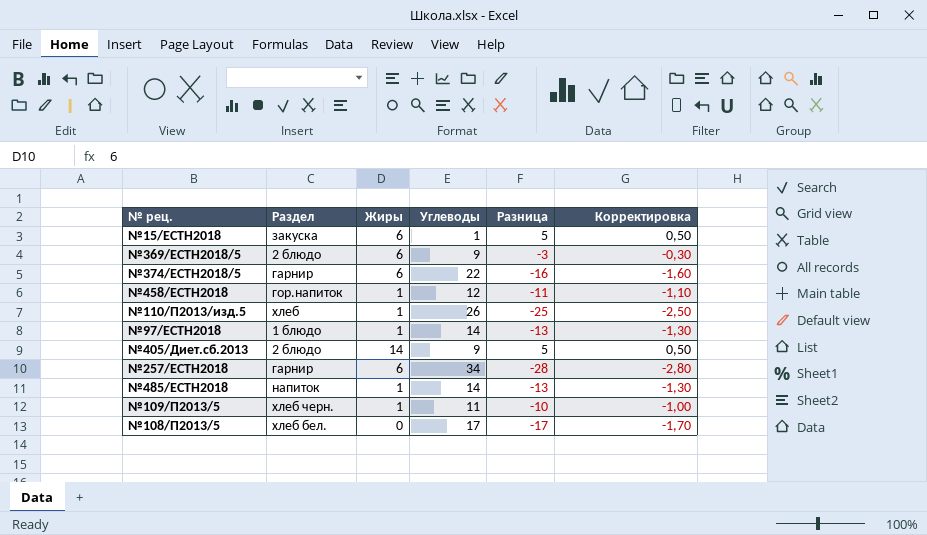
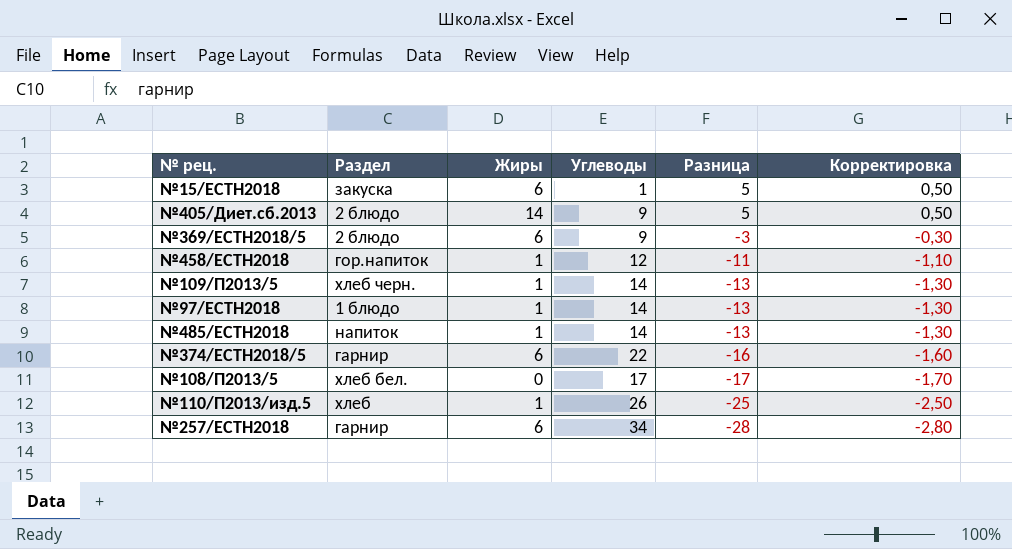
row order: none -> Разница descending
№109/П2013/5 | Углеводы: 11 -> 14
№109/П2013/5 | Разница: -10 -> -13
№109/П2013/5 | Корректировка: -1,00 -> -1,30

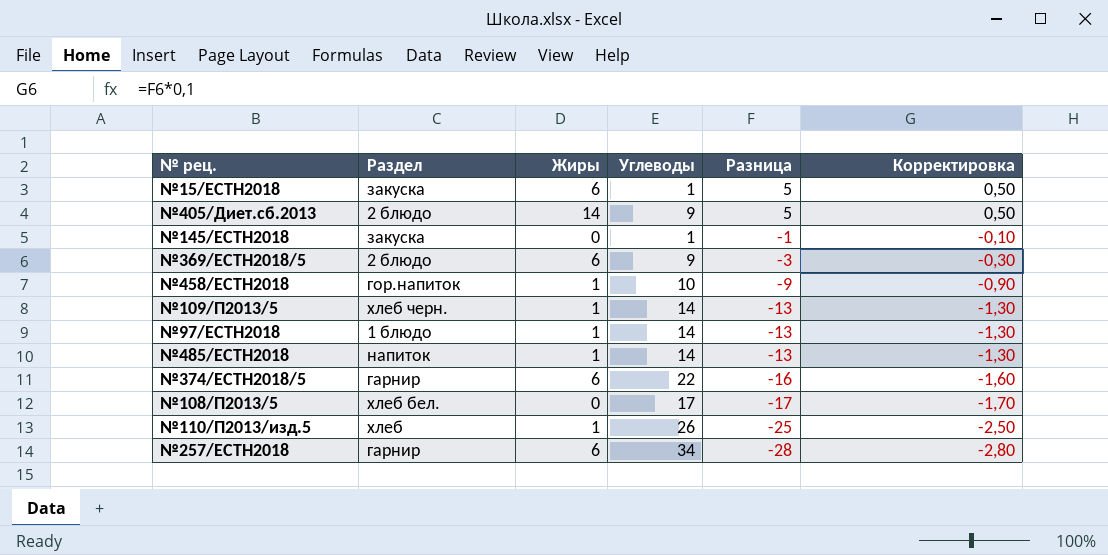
row №145/ЕСТН2018: none -> закуска | 0 | 1 | -1 | -0,10
№458/ЕСТН2018 | Углеводы: 12 -> 10
№458/ЕСТН2018 | Разница: -11 -> -9
№458/ЕСТН2018 | Корректировка: -1,10 -> -0,90

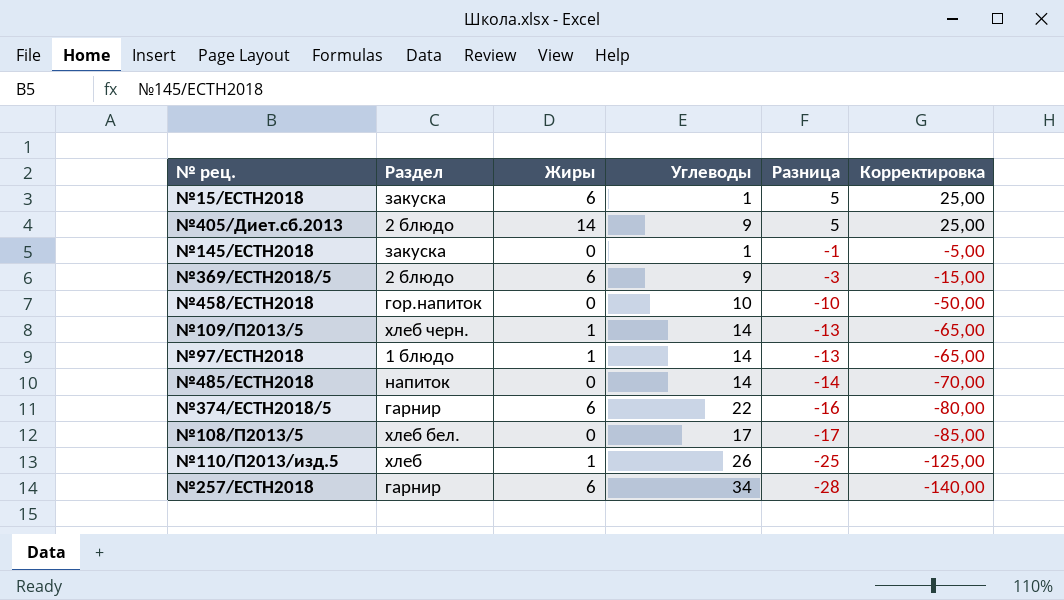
column Корректировка | formula: [Разница] * 0,1 -> [Разница] * 5
№458/ЕСТН2018 | Жиры: 1 -> 0
№458/ЕСТН2018 | Разница: -9 -> -10
№485/ЕСТН2018 | Жиры: 1 -> 0
№485/ЕСТН2018 | Разница: -13 -> -14

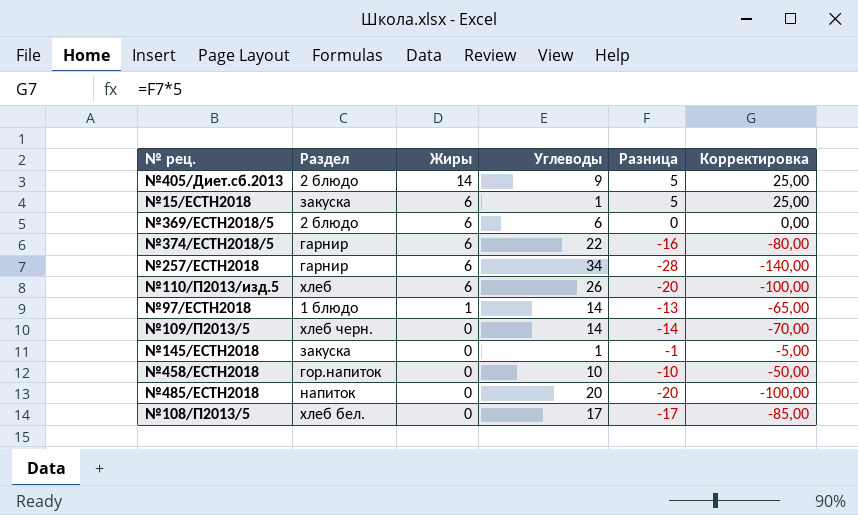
row order: Разница descending -> Жиры descending
№369/ЕСТН2018/5 | Углеводы: 9 -> 6
№369/ЕСТН2018/5 | Разница: -3 -> 0
№369/ЕСТН2018/5 | Корректировка: -15,00 -> 0,00
№110/П2013/изд.5 | Жиры: 1 -> 6
№110/П2013/изд.5 | Разница: -25 -> -20
№110/П2013/изд.5 | Корректировка: -125,00 -> -100,00
№109/П2013/5 | Жиры: 1 -> 0
№109/П2013/5 | Разница: -13 -> -14
№109/П2013/5 | Корректировка: -65,00 -> -70,00
№485/ЕСТН2018 | Углеводы: 14 -> 20
№485/ЕСТН2018 | Разница: -14 -> -20
№485/ЕСТН2018 | Корректировка: -70,00 -> -100,00

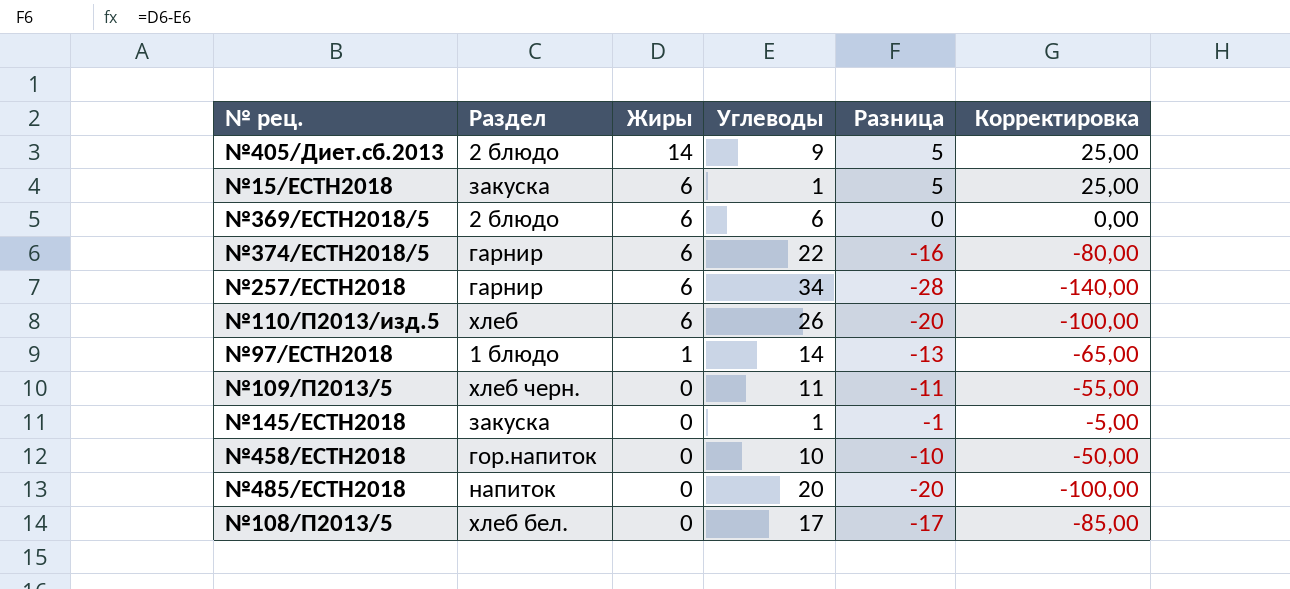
№109/П2013/5 | Углеводы: 14 -> 11
№109/П2013/5 | Разница: -14 -> -11
№109/П2013/5 | Корректировка: -70,00 -> -55,00

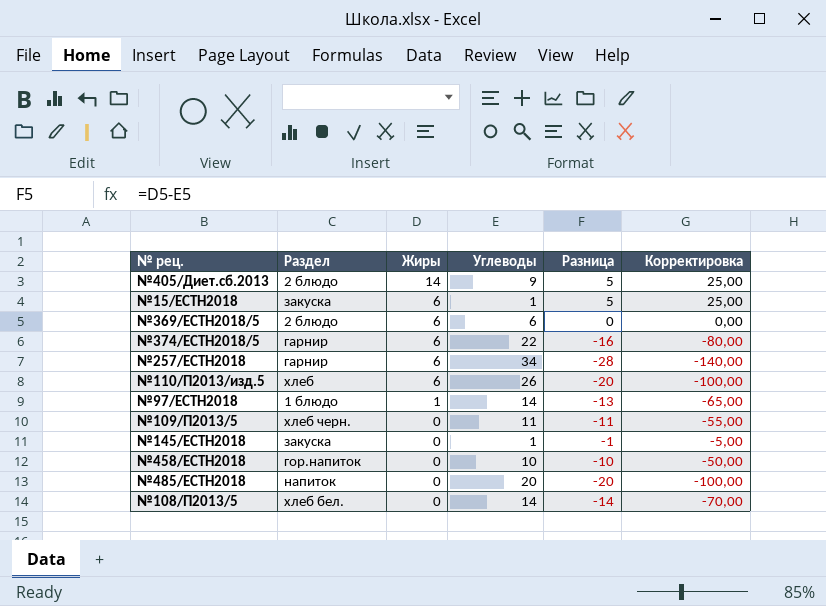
№108/П2013/5 | Углеводы: 17 -> 14
№108/П2013/5 | Разница: -17 -> -14
№108/П2013/5 | Корректировка: -85,00 -> -70,00

